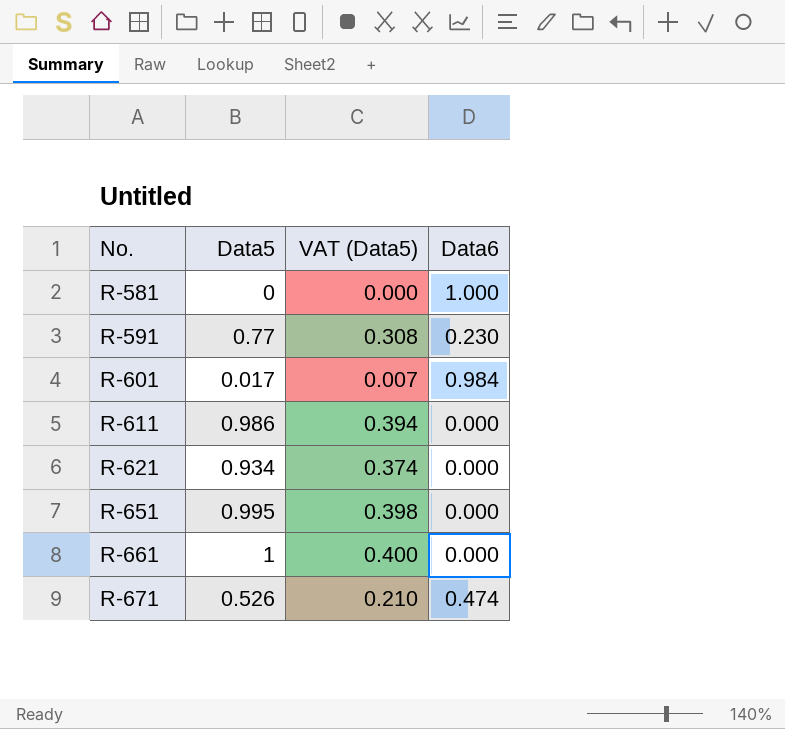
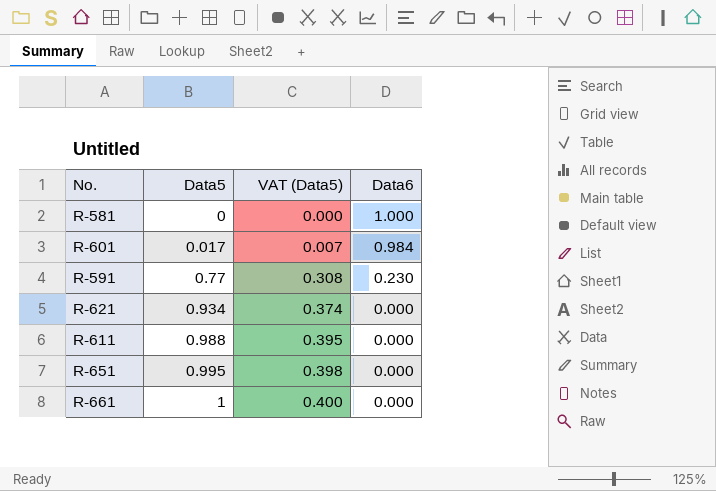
row order: No. ascending -> Data5 ascending
row R-671: 0.526 | 0.210 | 0.474 -> none
R-611 | Data5: 0.986 -> 0.988
R-611 | VAT (Data5): 0.394 -> 0.395

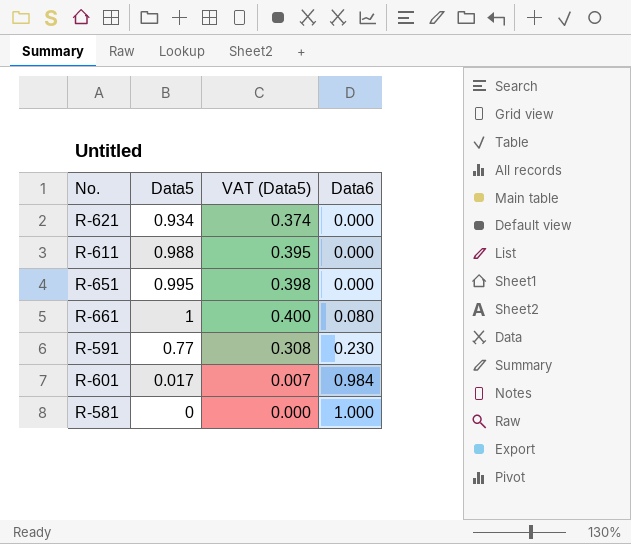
row order: Data5 ascending -> Data6 ascending
R-661 | Data6: 0.000 -> 0.080

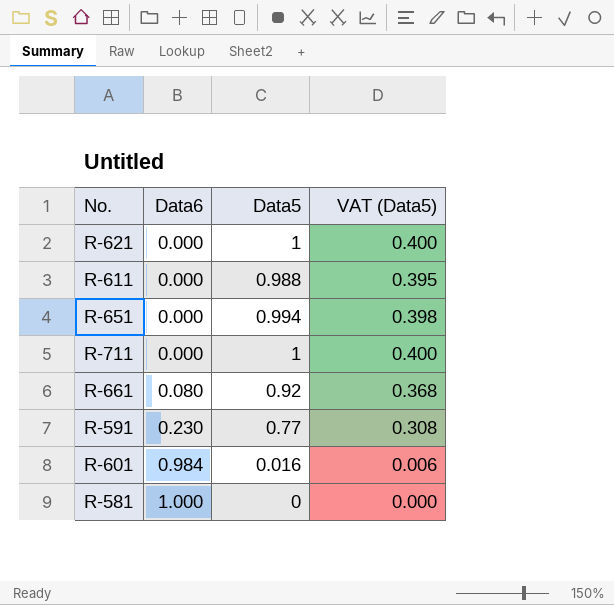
column Data6 | position: 4 -> 2
R-621 | Data5: 0.934 -> 1
R-621 | VAT (Data5): 0.374 -> 0.400
R-651 | Data5: 0.995 -> 0.994
row R-711: none -> 0.000 | 1 | 0.400
R-661 | Data5: 1 -> 0.92
R-661 | VAT (Data5): 0.400 -> 0.368
R-601 | Data5: 0.017 -> 0.016
R-601 | VAT (Data5): 0.007 -> 0.006

